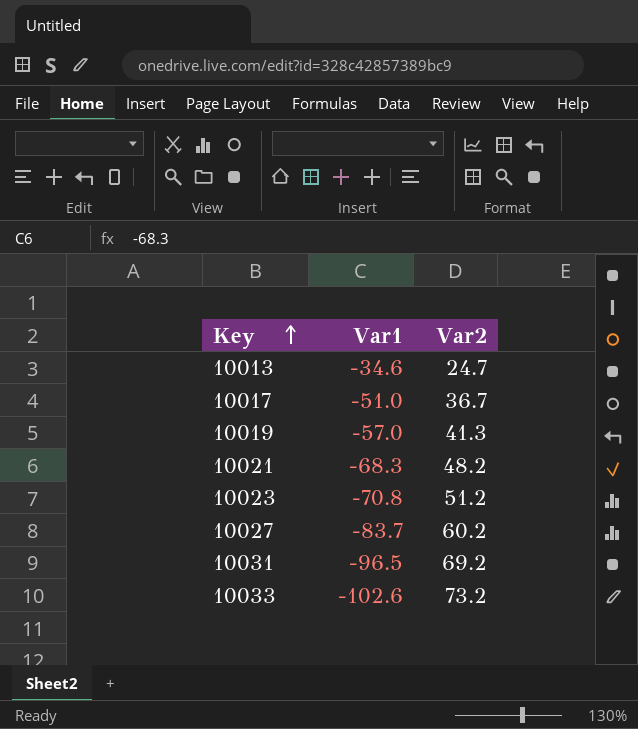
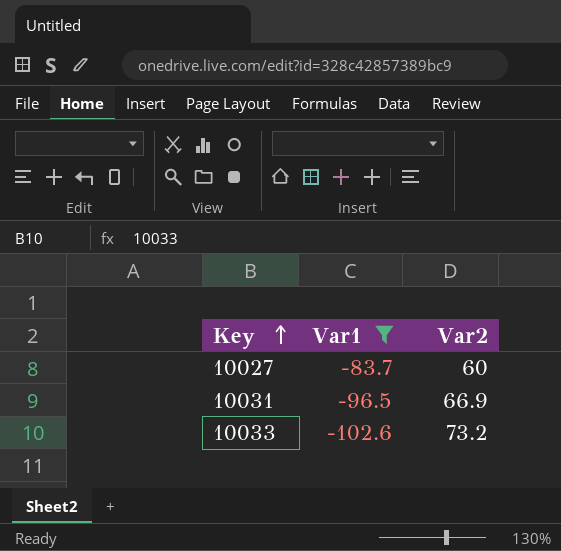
filter: none -> Var1 <= -83.7
10027 | Var2: 60.2 -> 60
10031 | Var2: 69.2 -> 66.9

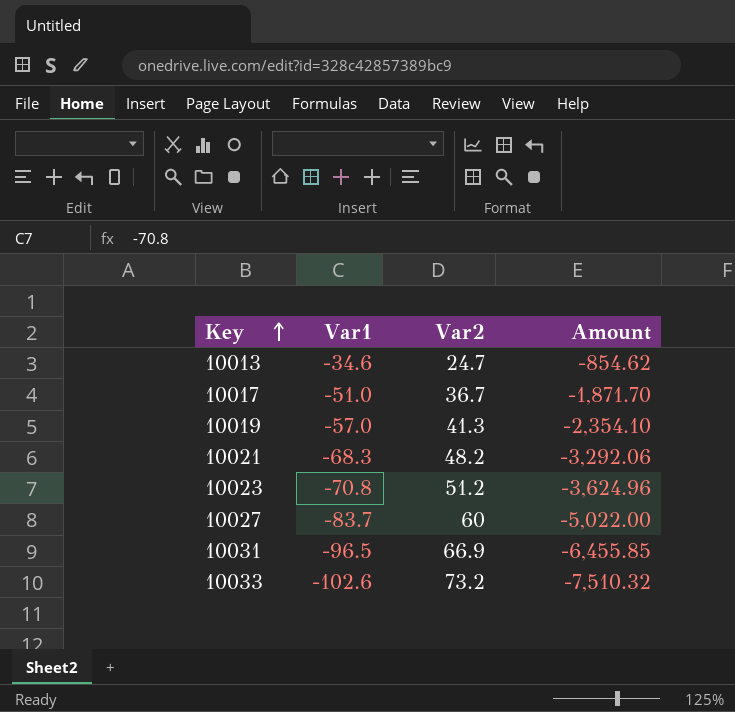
filter: Var1 <= -83.7 -> none
column Amount | formula: none -> [Var1] * [Var2]

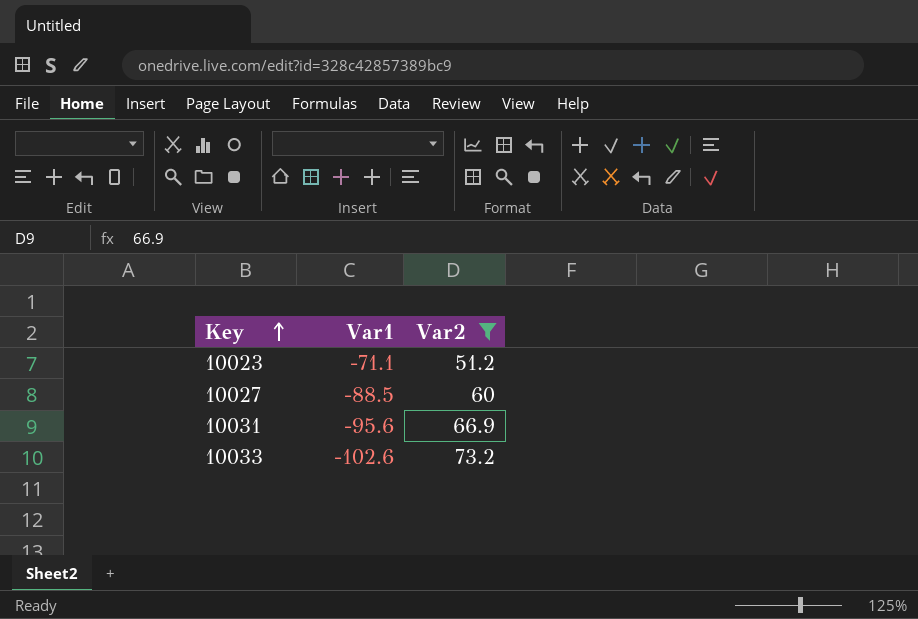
filter: none -> Var2 >= 51.2
column Amount | formula: [Var1] * [Var2] -> none
10023 | Var1: -70.8 -> -71.1
10027 | Var1: -83.7 -> -88.5
10031 | Var1: -96.5 -> -95.6

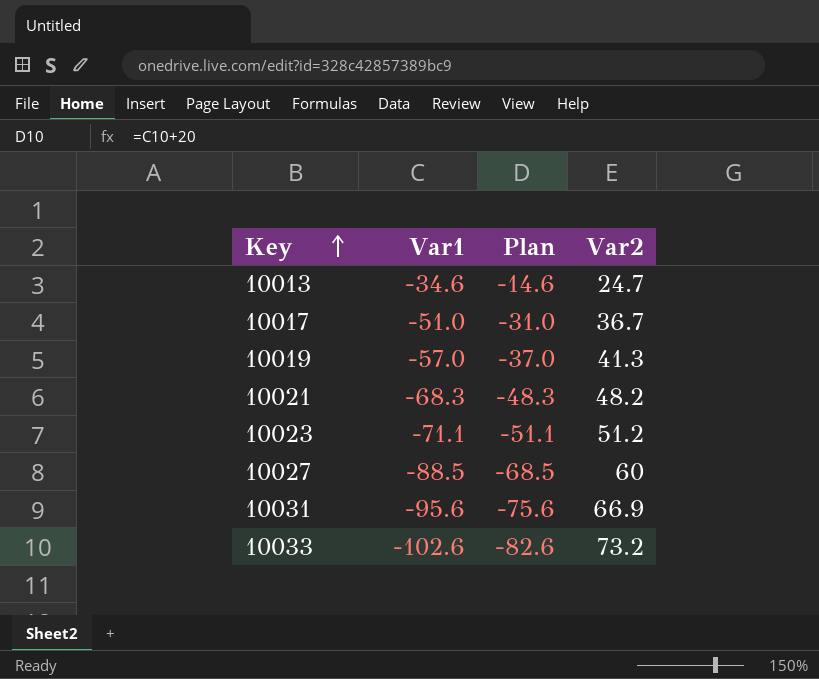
filter: Var2 >= 51.2 -> none
column Plan | formula: none -> [Var1] + 20

